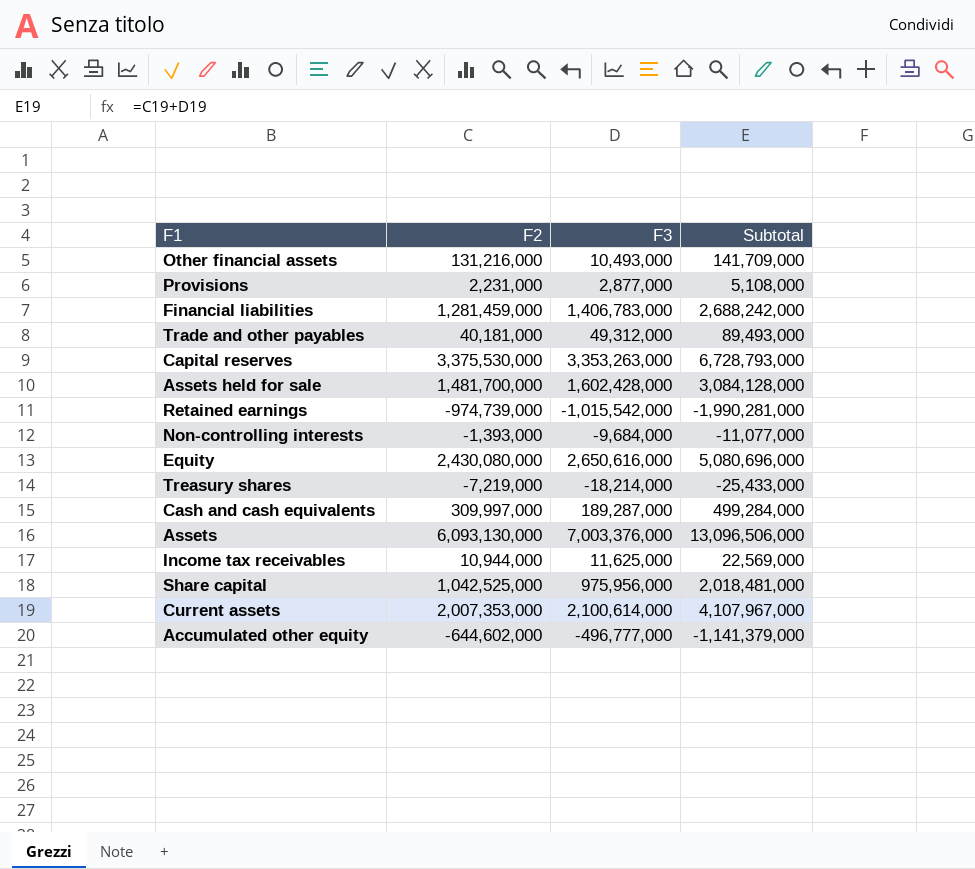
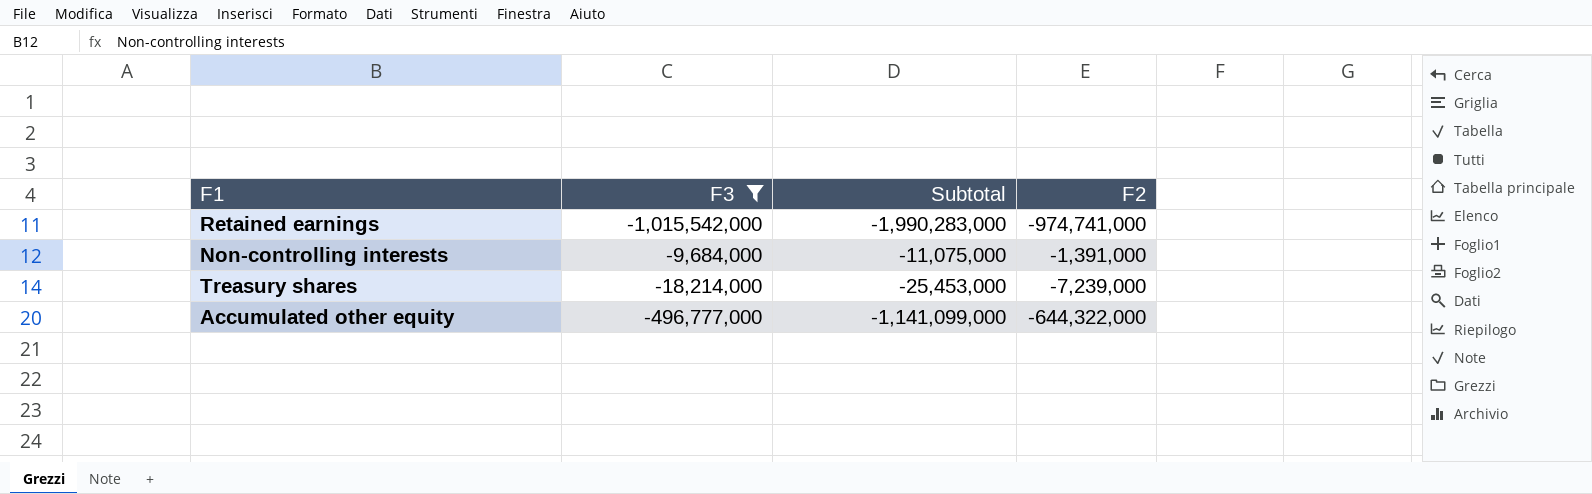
filter: none -> F3 <= -9,684,000
column F2 | position: 2 -> 4
Retained earnings | Subtotal: -1,990,281,000 -> -1,990,283,000
Retained earnings | F2: -974,739,000 -> -974,741,000
Non-controlling interests | Subtotal: -11,077,000 -> -11,075,000
Non-controlling interests | F2: -1,393,000 -> -1,391,000
Treasury shares | Subtotal: -25,433,000 -> -25,453,000
Treasury shares | F2: -7,219,000 -> -7,239,000
Accumulated other equity | Subtotal: -1,141,379,000 -> -1,141,099,000
Accumulated other equity | F2: -644,602,000 -> -644,322,000

